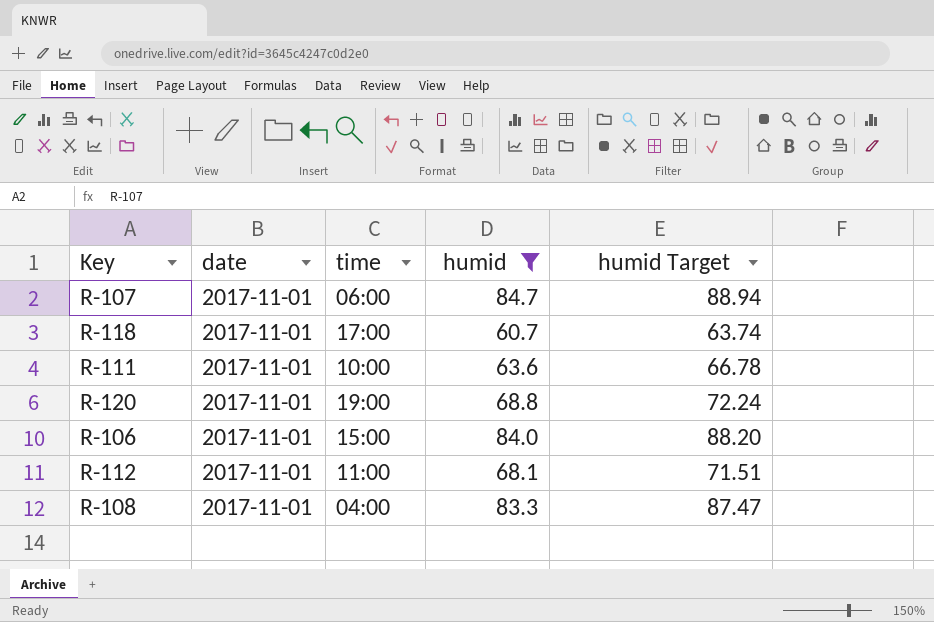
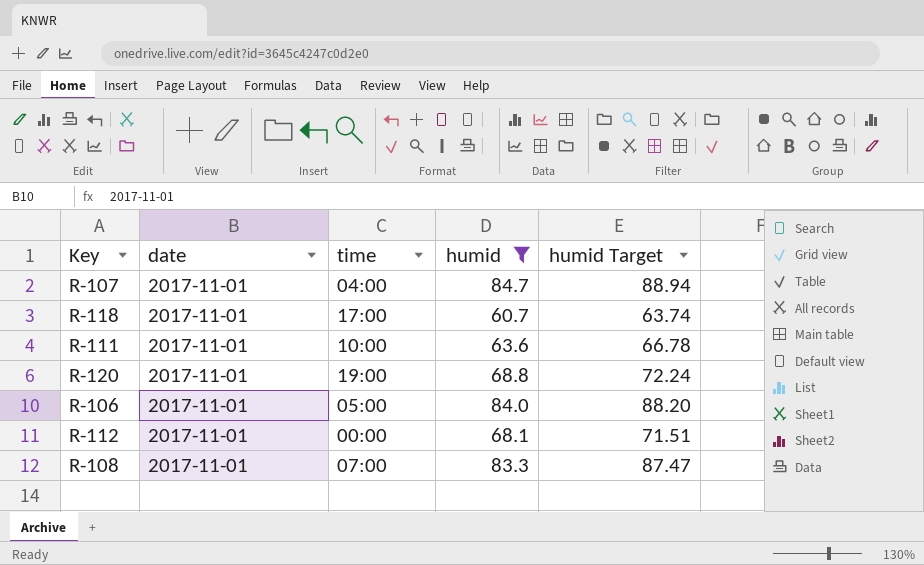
R-107 | time: 06:00 -> 04:00
R-106 | time: 15:00 -> 05:00
R-112 | time: 11:00 -> 00:00
R-108 | time: 04:00 -> 07:00

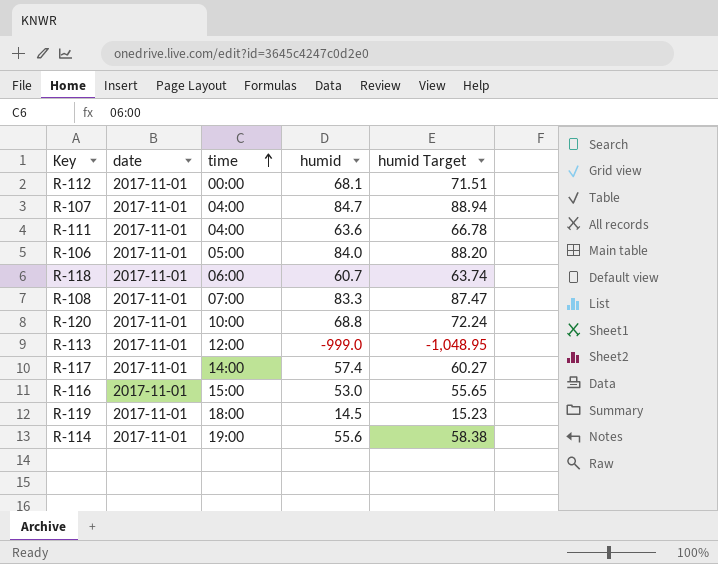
filter: humid >= 60.7 -> none
row order: none -> time ascending
R-111 | time: 10:00 -> 04:00
R-118 | time: 17:00 -> 06:00
R-120 | time: 19:00 -> 10:00

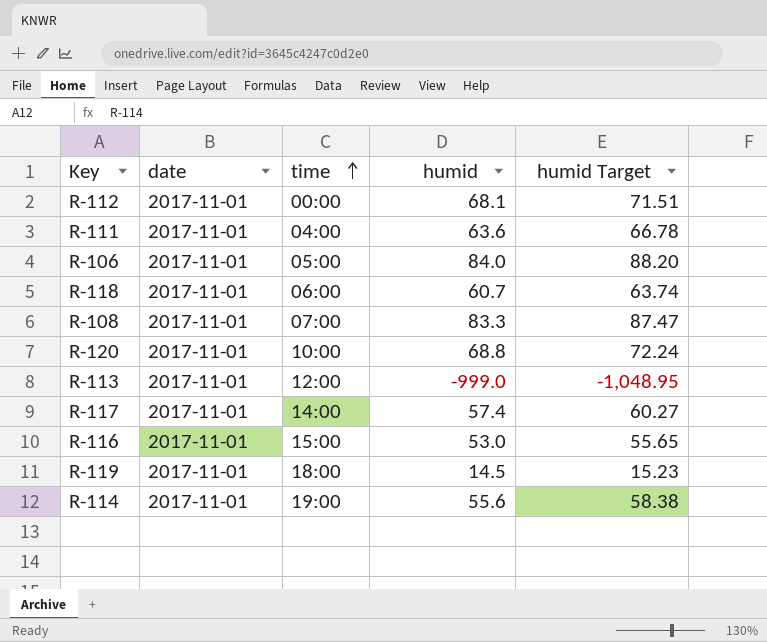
row R-107: 2017-11-01 | 04:00 | 84.7 | 88.94 -> none

